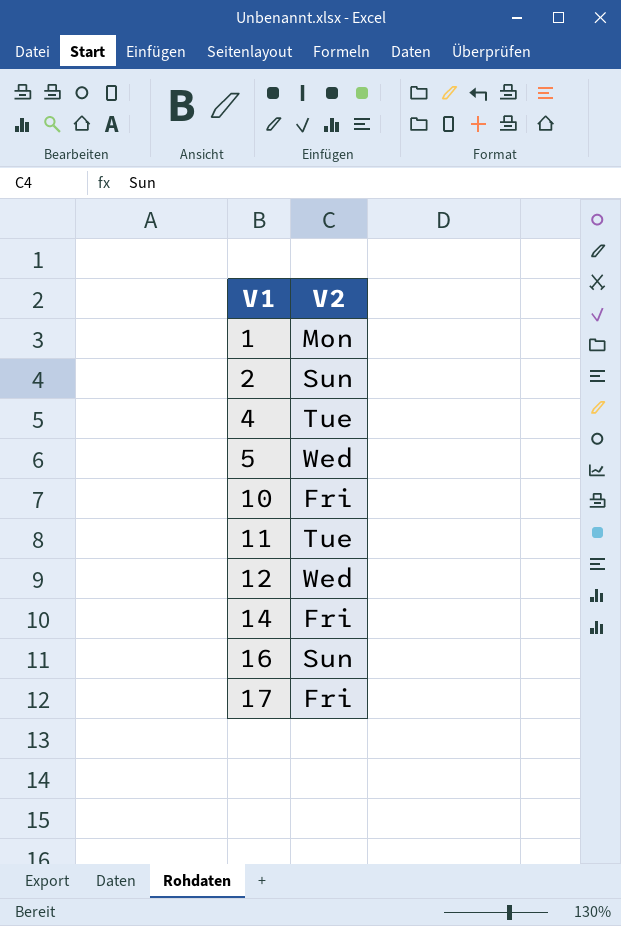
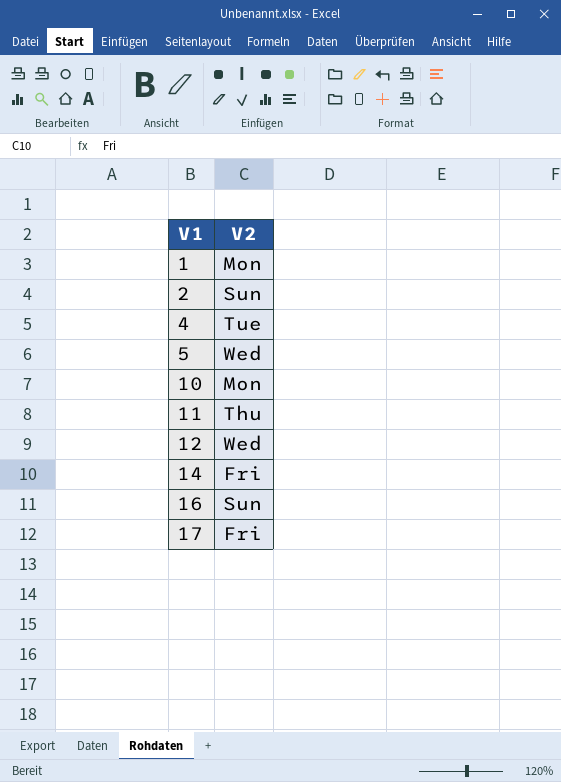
10 | V2: Fri -> Mon
11 | V2: Tue -> Thu

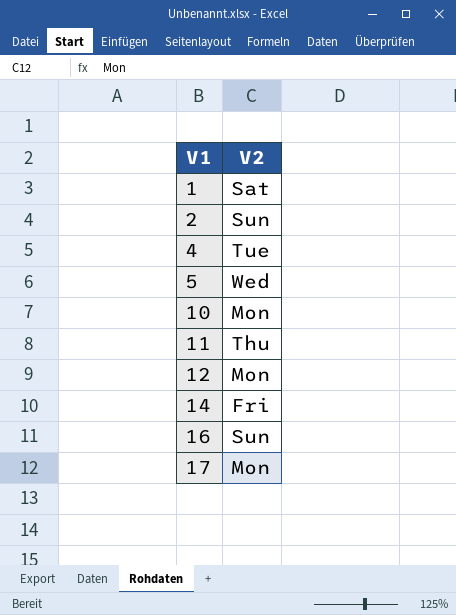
1 | V2: Mon -> Sat
12 | V2: Wed -> Mon
17 | V2: Fri -> Mon

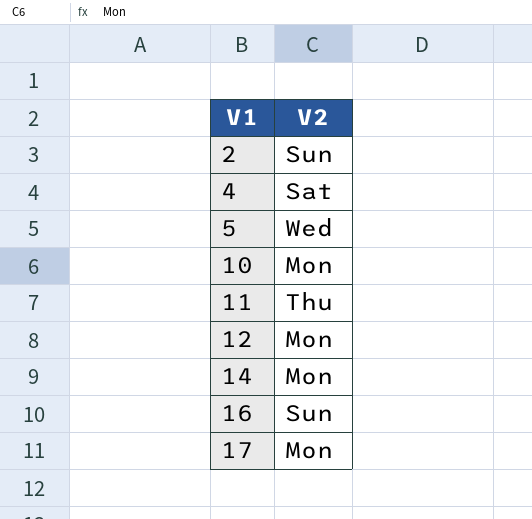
row 1: Sat -> none
4 | V2: Tue -> Sat
14 | V2: Fri -> Mon

